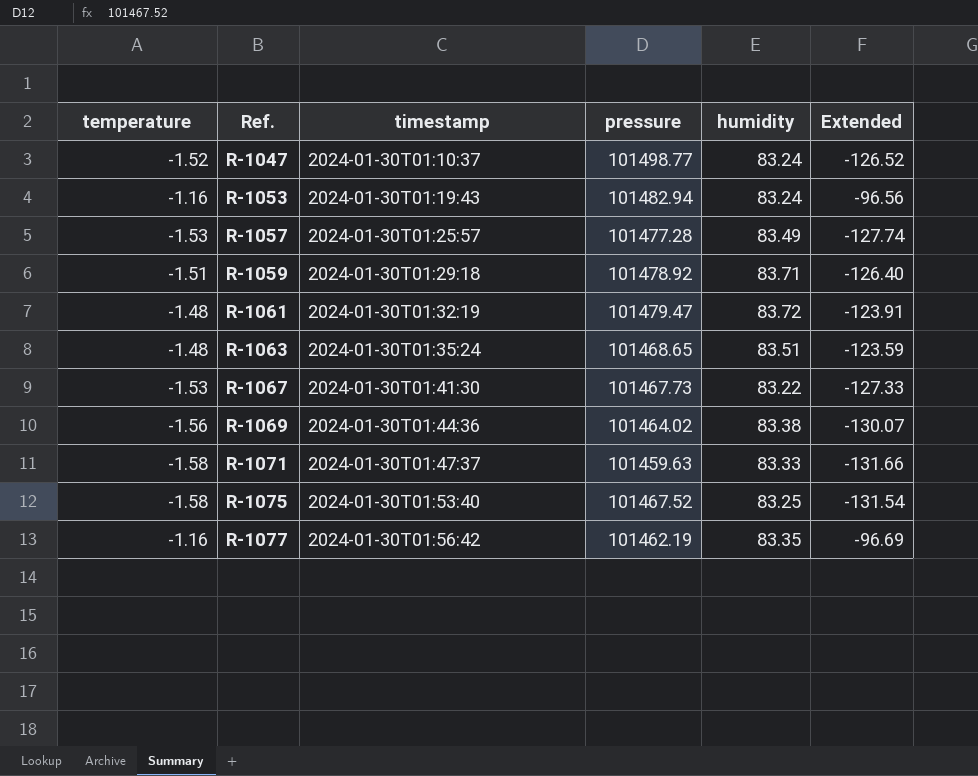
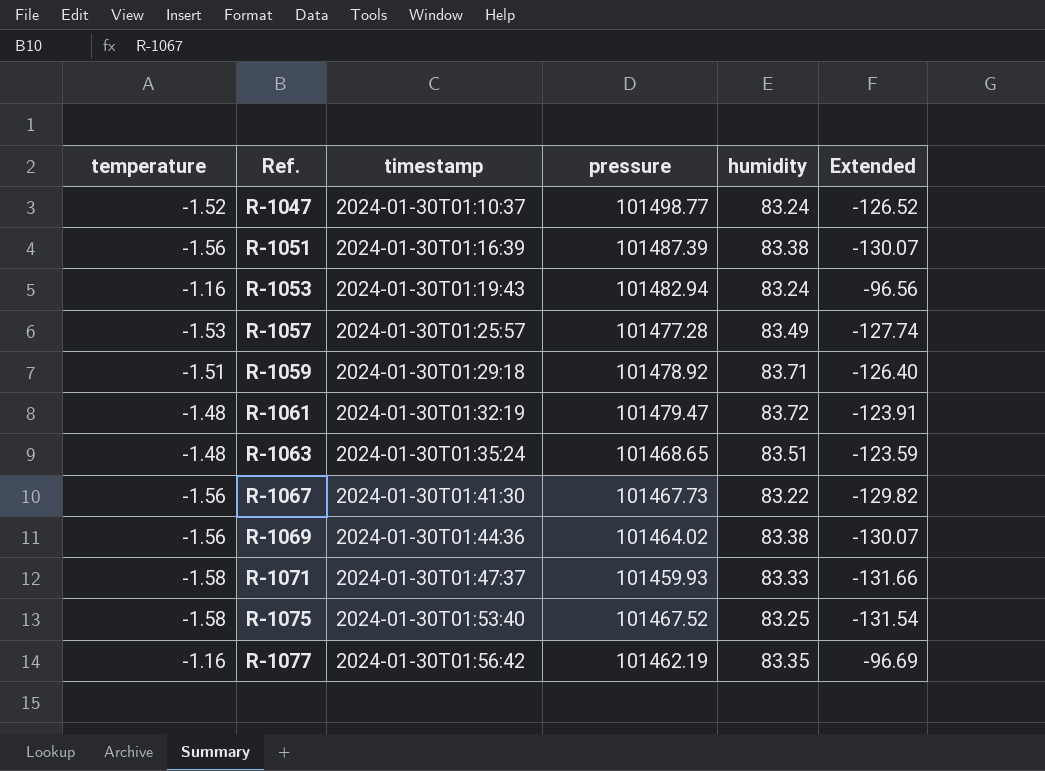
row R-1051: none -> -1.56 | 2024-01-30T01:16:39 | 101487.39 | 83.38 | -130.07
R-1067 | temperature: -1.53 -> -1.56
R-1067 | Extended: -127.33 -> -129.82
R-1071 | pressure: 101459.63 -> 101459.93

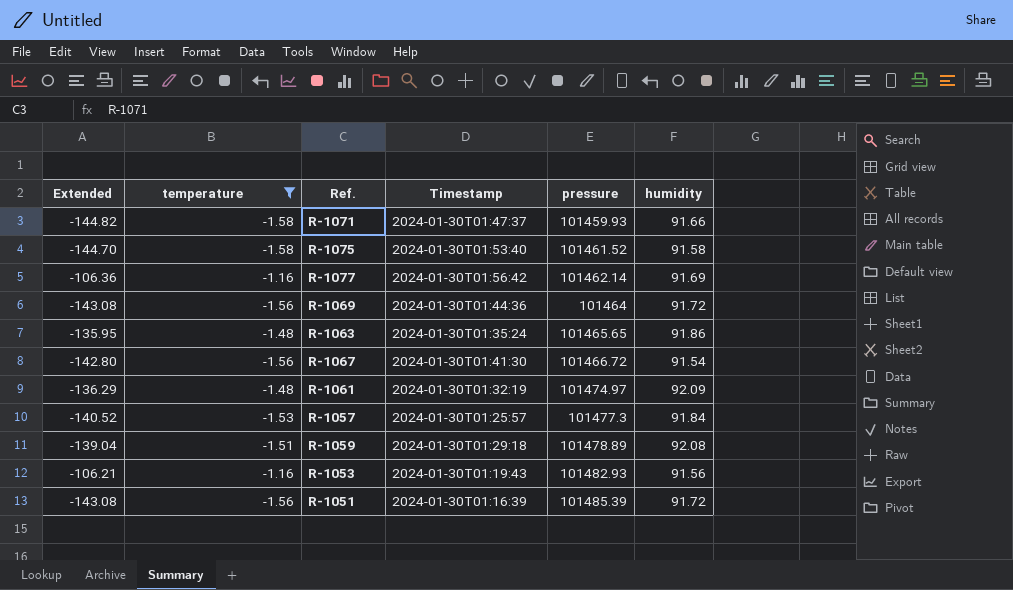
filter: none -> temperature != -1.52
row order: Ref. ascending -> pressure ascending
column Extended | position: 6 -> 1
column name: timestamp -> Timestamp
R-1071 | Extended: -131.66 -> -144.82
R-1071 | humidity: 83.33 -> 91.66
R-1075 | Extended: -131.54 -> -144.70
R-1075 | pressure: 101467.52 -> 101461.52
R-1075 | humidity: 83.25 -> 91.58
R-1077 | Extended: -96.69 -> -106.36
R-1077 | pressure: 101462.19 -> 101462.14
R-1077 | humidity: 83.35 -> 91.69
R-1069 | Extended: -130.07 -> -143.08
R-1069 | pressure: 101464.02 -> 101464
R-1069 | humidity: 83.38 -> 91.72
R-1063 | Extended: -123.59 -> -135.95
R-1063 | pressure: 101468.65 -> 101465.65
R-1063 | humidity: 83.51 -> 91.86
R-1067 | Extended: -129.82 -> -142.80
R-1067 | pressure: 101467.73 -> 101466.72
R-1067 | humidity: 83.22 -> 91.54
R-1061 | Extended: -123.91 -> -136.29
R-1061 | pressure: 101479.47 -> 101474.97
R-1061 | humidity: 83.72 -> 92.09
R-1057 | Extended: -127.74 -> -140.52
R-1057 | pressure: 101477.28 -> 101477.3
R-1057 | humidity: 83.49 -> 91.84
R-1059 | Extended: -126.40 -> -139.04
R-1059 | pressure: 101478.92 -> 101478.89
R-1059 | humidity: 83.71 -> 92.08
R-1053 | Extended: -96.56 -> -106.21
R-1053 | pressure: 101482.94 -> 101482.93
R-1053 | humidity: 83.24 -> 91.56
R-1051 | Extended: -130.07 -> -143.08
R-1051 | pressure: 101487.39 -> 101485.39
R-1051 | humidity: 83.38 -> 91.72

